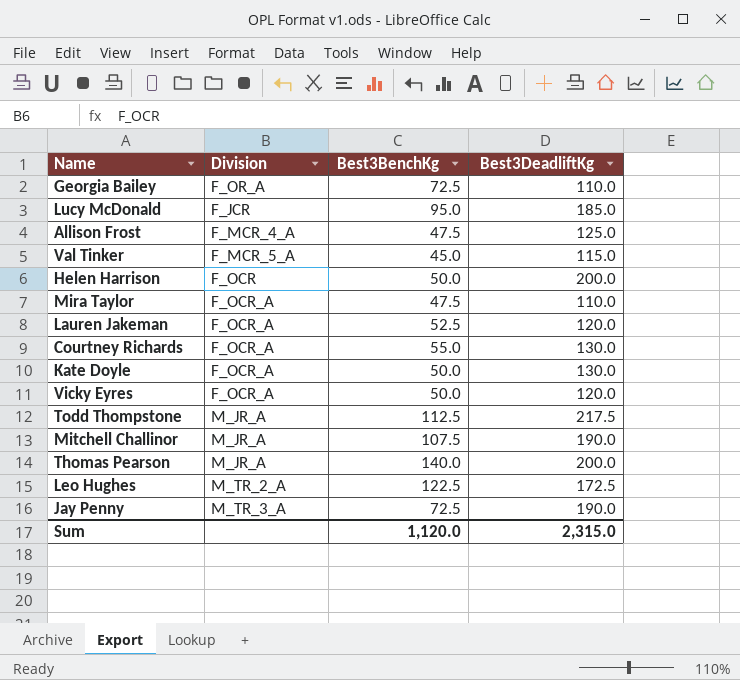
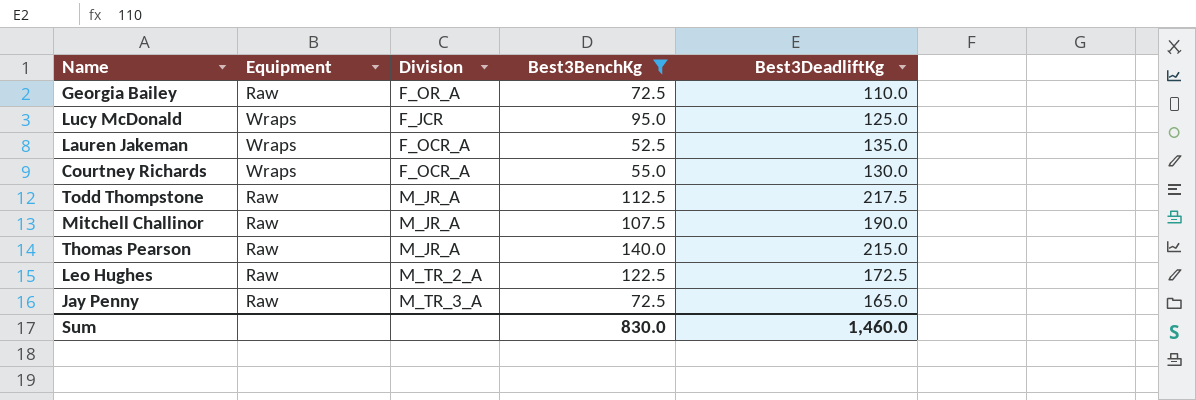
filter: none -> Best3BenchKg >= 52.5
column Equipment | position: none -> 2
Lucy McDonald | Best3DeadliftKg: 185.0 -> 125.0
Lauren Jakeman | Best3DeadliftKg: 120.0 -> 135.0
Thomas Pearson | Best3DeadliftKg: 200.0 -> 215.0
Jay Penny | Best3DeadliftKg: 190.0 -> 165.0
Sum | Best3BenchKg: 1,120.0 -> 830.0
Sum | Best3DeadliftKg: 2,315.0 -> 1,460.0

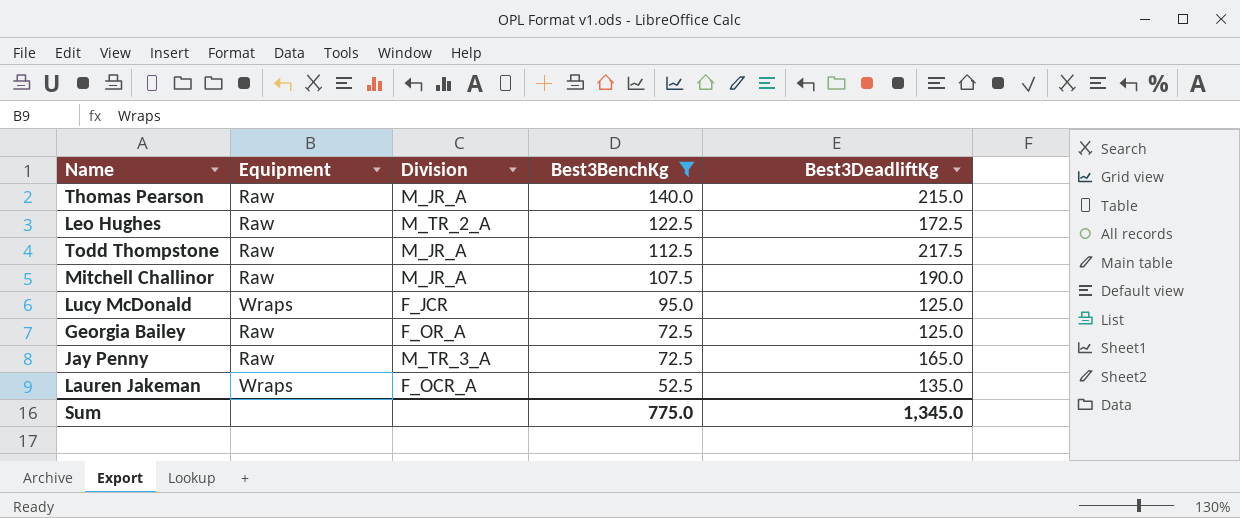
row order: none -> Best3BenchKg descending
row Courtney Richards: Wraps | F_OCR_A | 55.0 | 130.0 -> none
Georgia Bailey | Best3DeadliftKg: 110.0 -> 125.0
Sum | Best3BenchKg: 830.0 -> 775.0
Sum | Best3DeadliftKg: 1,460.0 -> 1,345.0

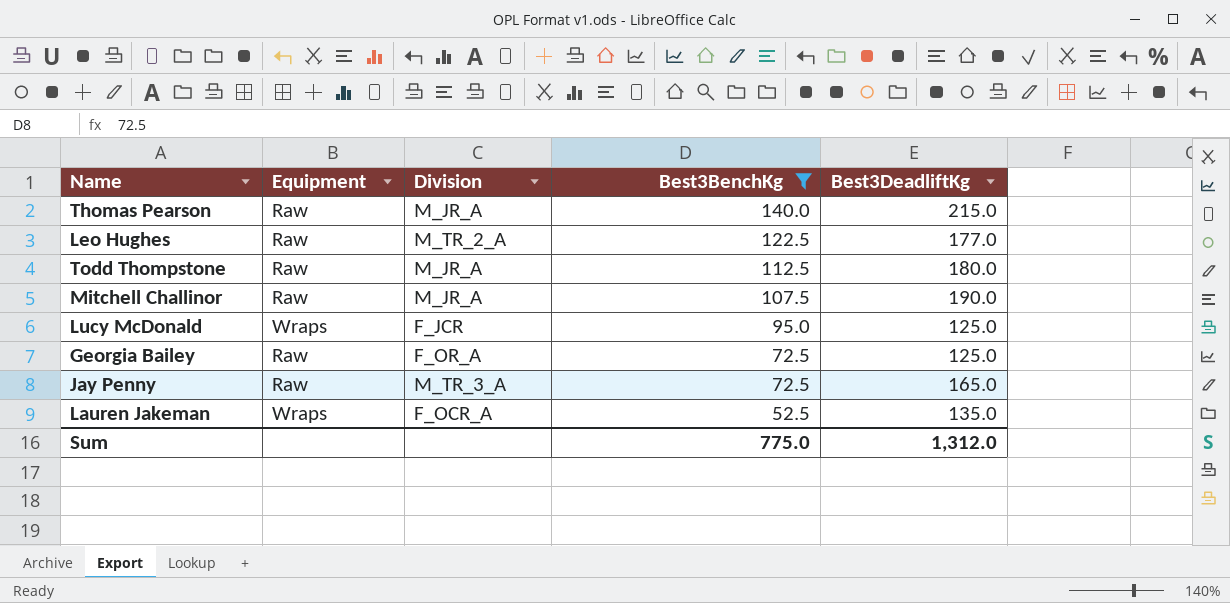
Leo Hughes | Best3DeadliftKg: 172.5 -> 177.0
Todd Thompstone | Best3DeadliftKg: 217.5 -> 180.0
Sum | Best3DeadliftKg: 1,345.0 -> 1,312.0

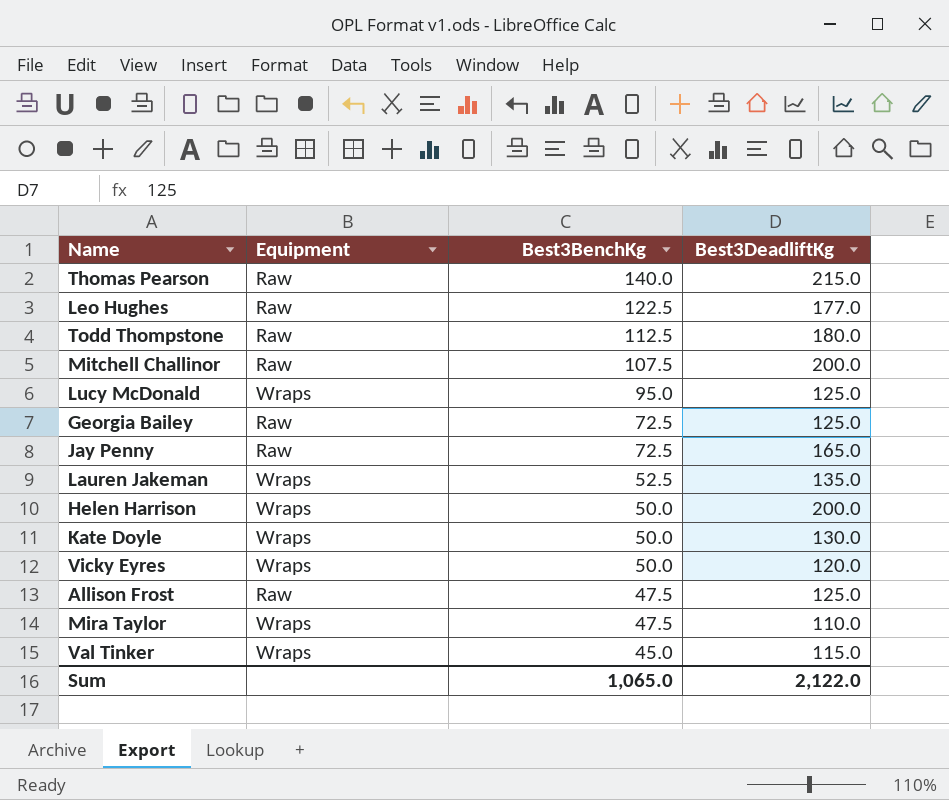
filter: Best3BenchKg >= 52.5 -> none
column Division | position: 3 -> none
Mitchell Challinor | Best3DeadliftKg: 190.0 -> 200.0
Sum | Best3BenchKg: 775.0 -> 1,065.0
Sum | Best3DeadliftKg: 1,312.0 -> 2,122.0

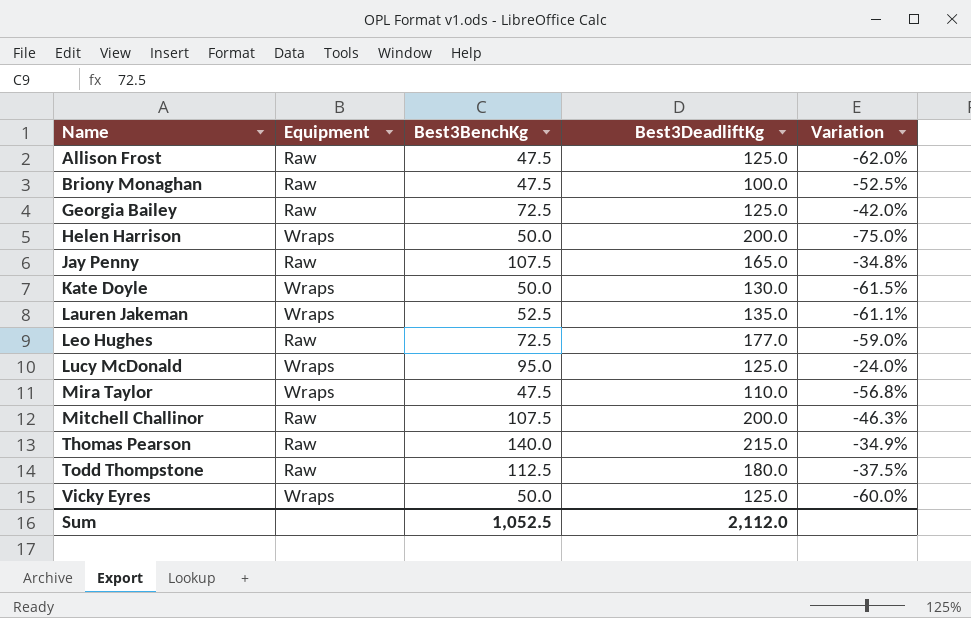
row order: Best3BenchKg descending -> Name ascending
column Variation | formula: none -> ([Best3BenchKg] - [Best3DeadliftKg]) / [Best3DeadliftKg]
row Val Tinker: Wraps | 45.0 | 115.0 -> none
row Briony Monaghan: none -> Raw | 47.5 | 100.0 | -52.5%
Jay Penny | Best3BenchKg: 72.5 -> 107.5
Leo Hughes | Best3BenchKg: 122.5 -> 72.5
Vicky Eyres | Best3DeadliftKg: 120.0 -> 125.0
Sum | Best3BenchKg: 1,065.0 -> 1,052.5
Sum | Best3DeadliftKg: 2,122.0 -> 2,112.0

